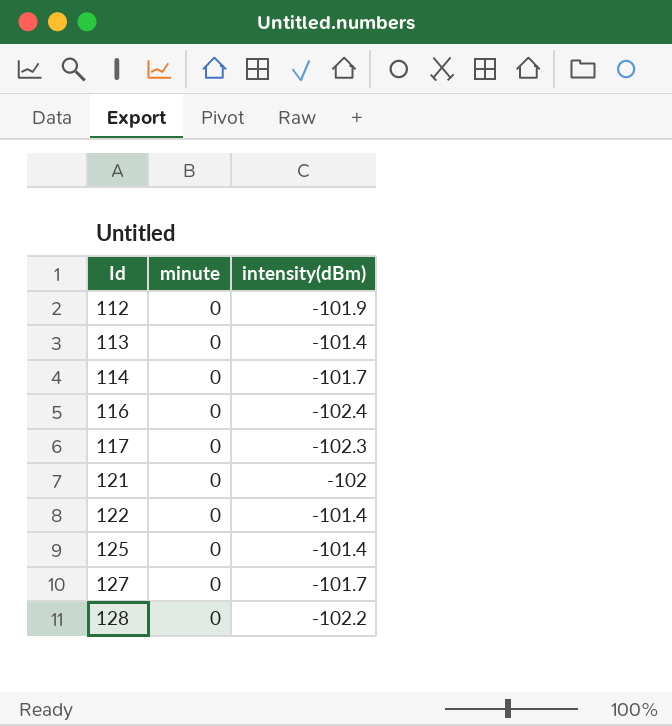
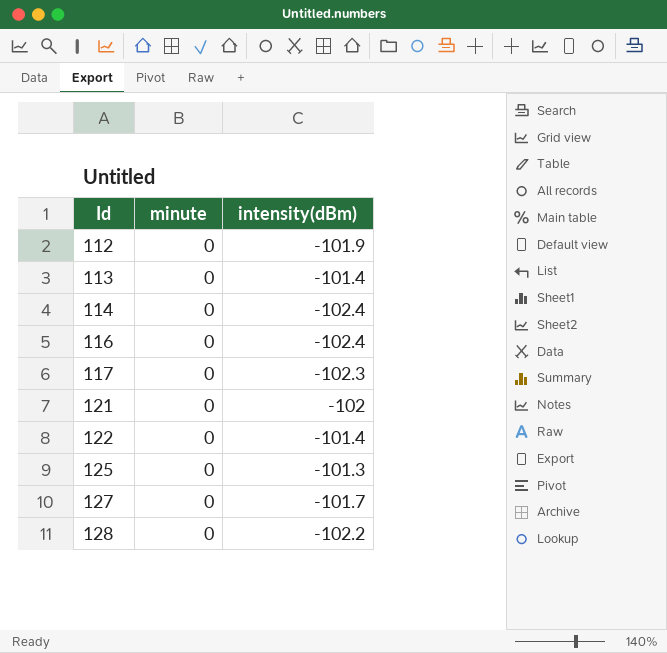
114 | intensity(dBm): -101.7 -> -102.4
125 | intensity(dBm): -101.4 -> -101.3

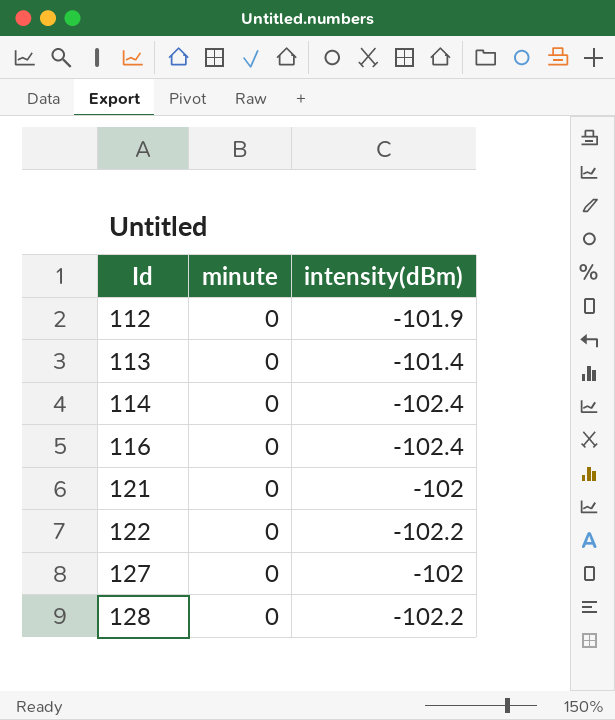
row 117: 0 | -102.3 -> none
row 125: 0 | -101.3 -> none
122 | intensity(dBm): -101.4 -> -102.2
127 | intensity(dBm): -101.7 -> -102

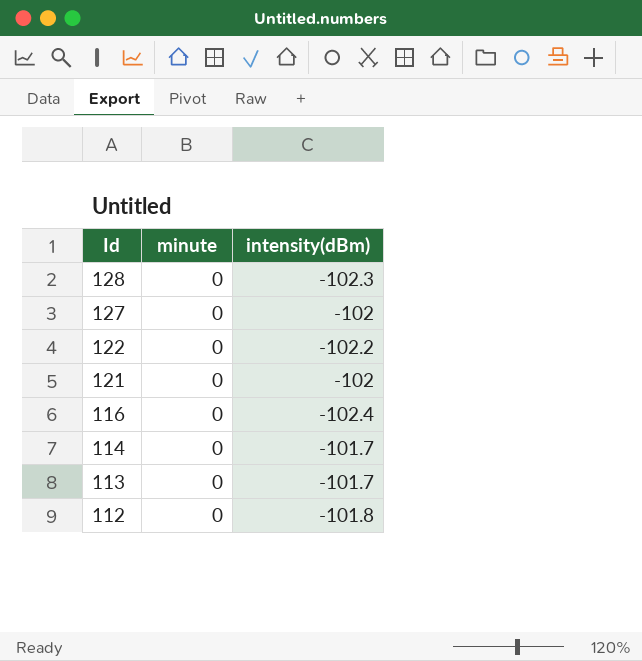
row order: Id ascending -> Id descending
128 | intensity(dBm): -102.2 -> -102.3
114 | intensity(dBm): -102.4 -> -101.7
113 | intensity(dBm): -101.4 -> -101.7
112 | intensity(dBm): -101.9 -> -101.8

